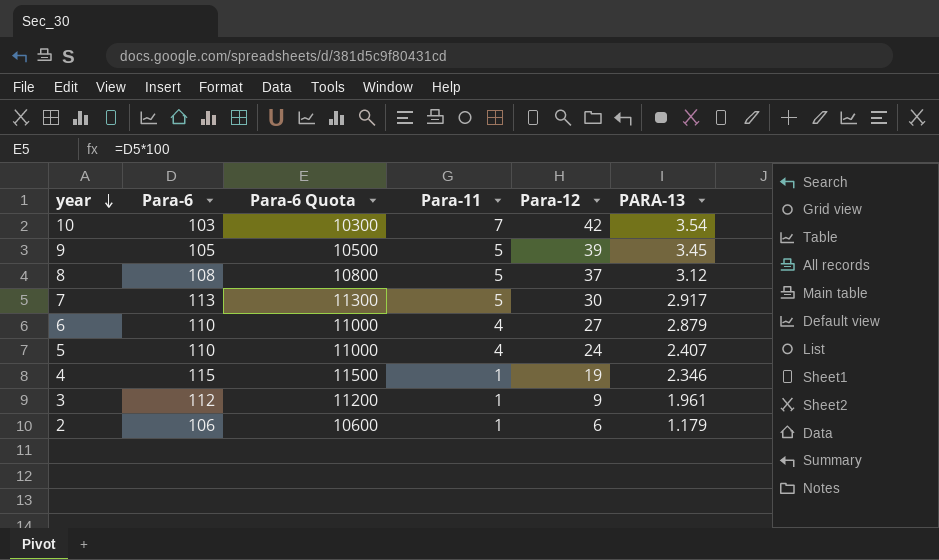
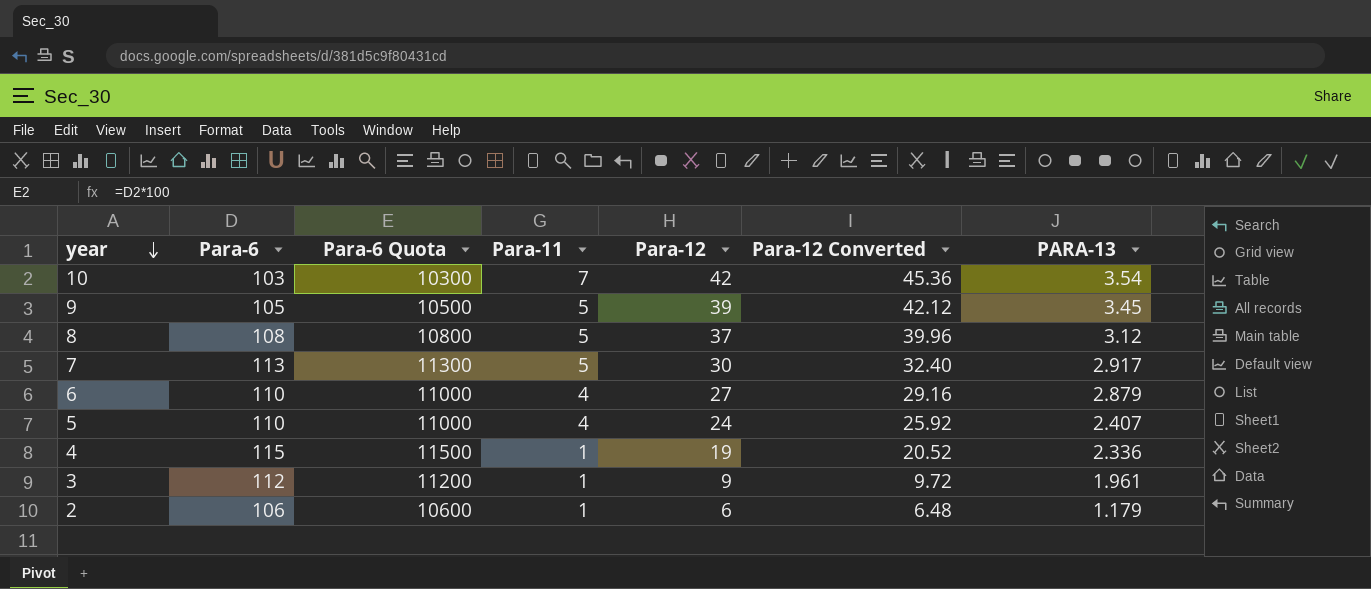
column Para-12 Converted | formula: none -> [Para-12] * 1.08
4 | PARA-13: 2.346 -> 2.336

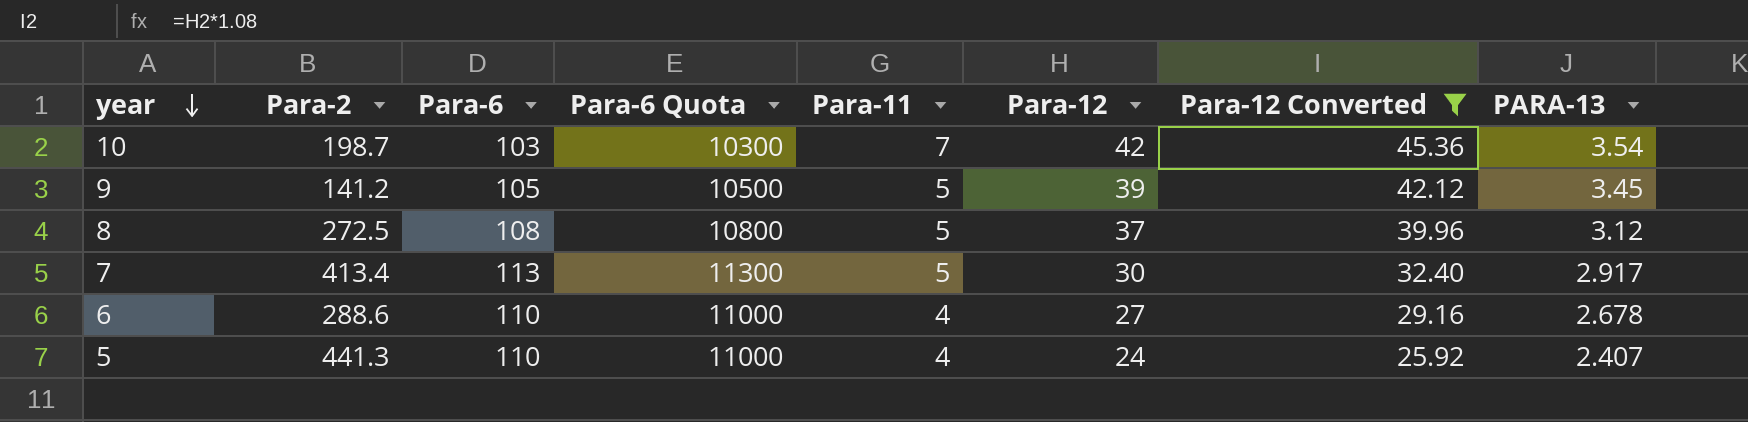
filter: none -> Para-12 Converted >= 25.92
column Para-2 | position: none -> 2
6 | PARA-13: 2.879 -> 2.678

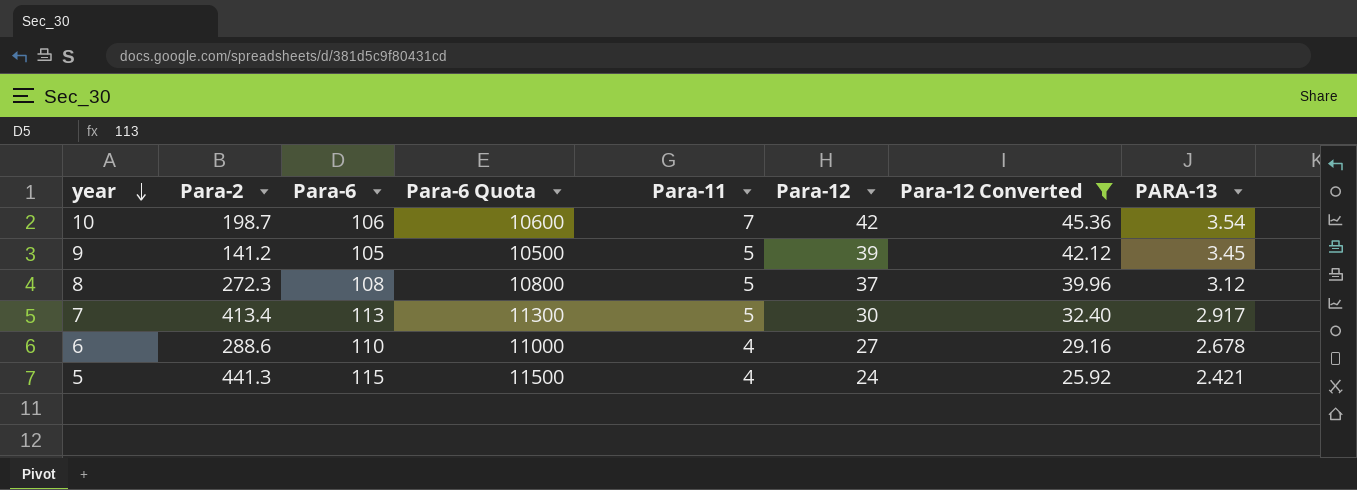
10 | Para-6: 103 -> 106
10 | Para-6 Quota: 10300 -> 10600
8 | Para-2: 272.5 -> 272.3
5 | Para-6: 110 -> 115
5 | Para-6 Quota: 11000 -> 11500
5 | PARA-13: 2.407 -> 2.421

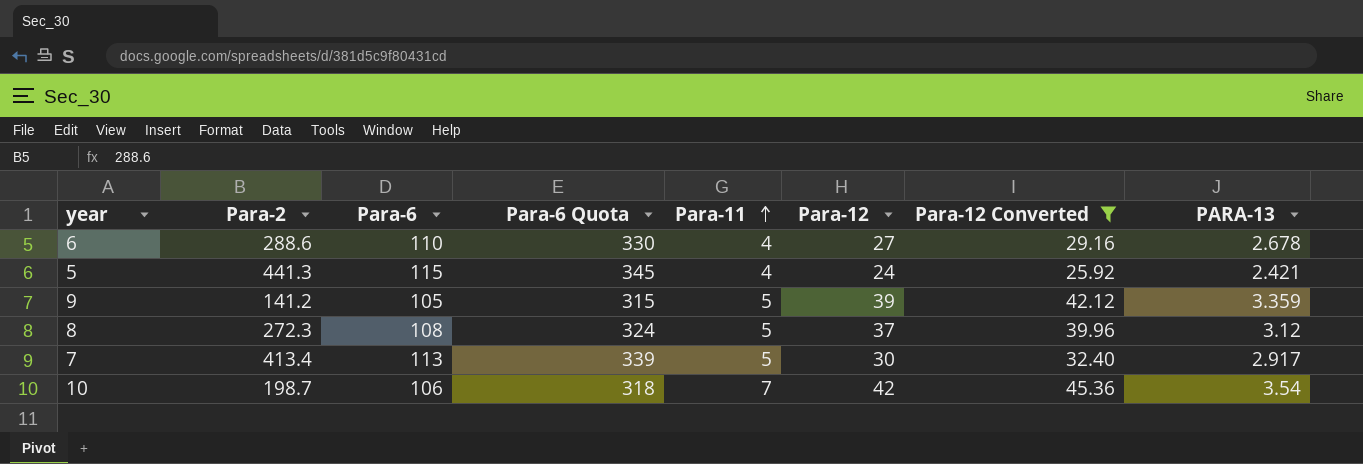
row order: year descending -> Para-11 ascending
column Para-6 Quota | formula: [Para-6] * 100 -> [Para-6] * 3
9 | PARA-13: 3.45 -> 3.359

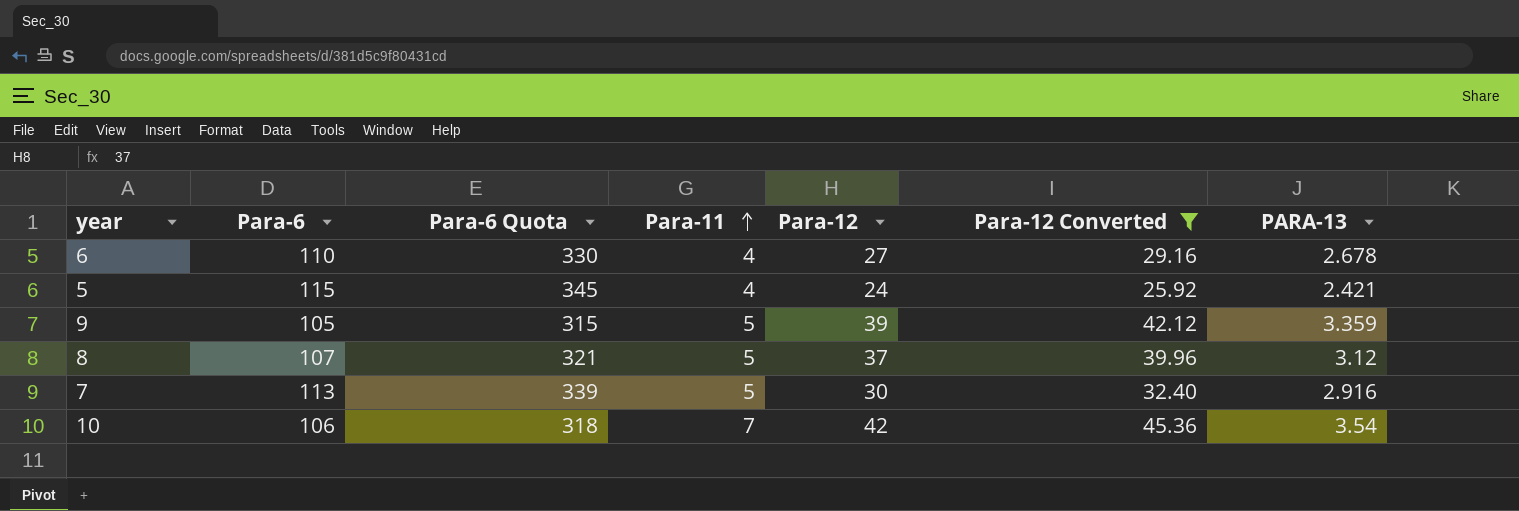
column Para-2 | position: 2 -> none
8 | Para-6: 108 -> 107
8 | Para-6 Quota: 324 -> 321
7 | PARA-13: 2.917 -> 2.916

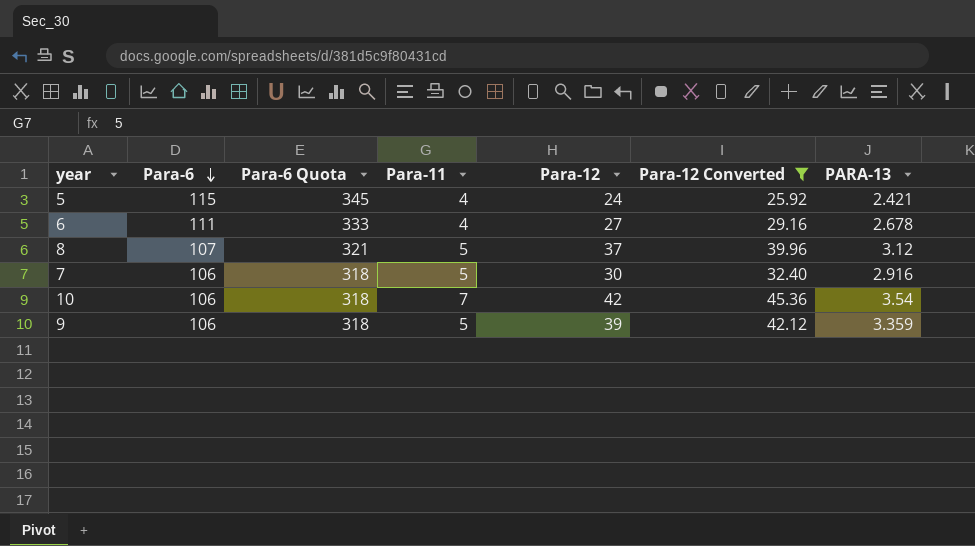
row order: Para-11 ascending -> Para-6 descending
6 | Para-6: 110 -> 111
6 | Para-6 Quota: 330 -> 333
7 | Para-6: 113 -> 106
7 | Para-6 Quota: 339 -> 318
9 | Para-6: 105 -> 106
9 | Para-6 Quota: 315 -> 318

